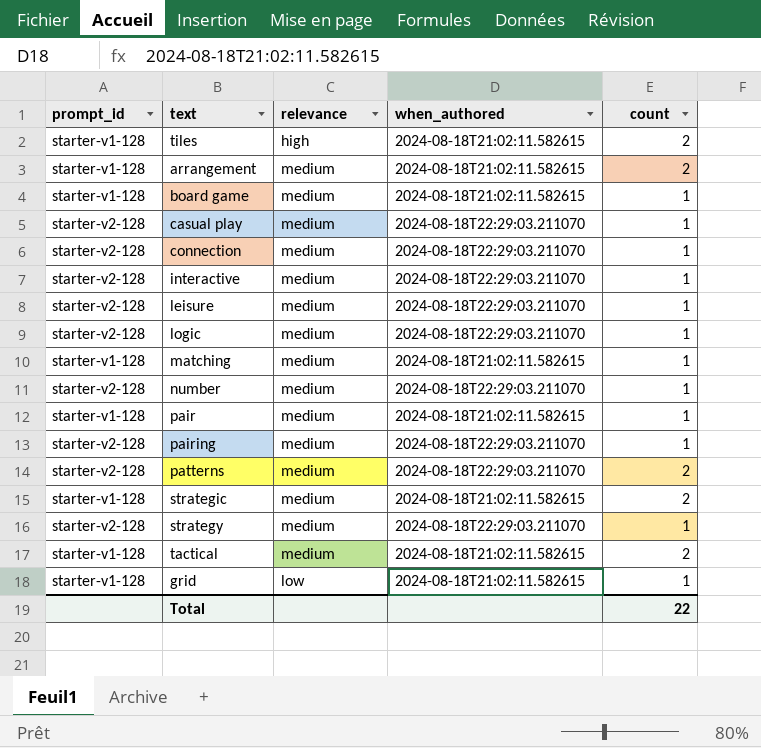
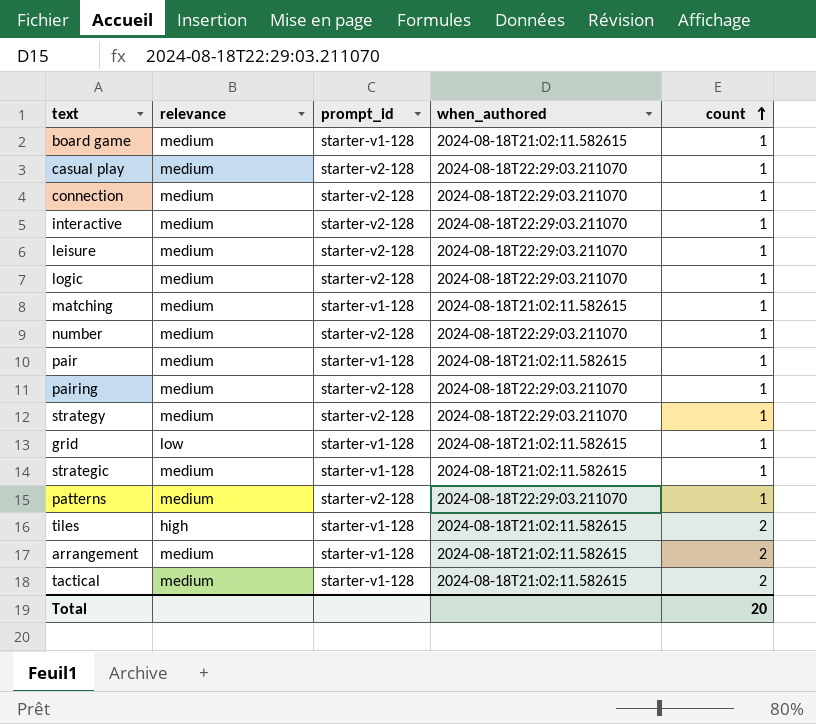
row order: none -> count ascending
column prompt_id | position: 1 -> 3
strategic | count: 2 -> 1
patterns | count: 2 -> 1
Total | count: 22 -> 20

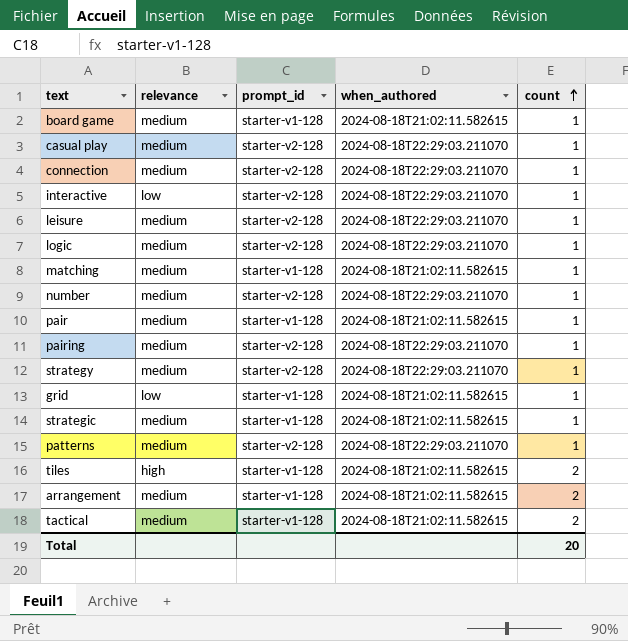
interactive | relevance: medium -> low

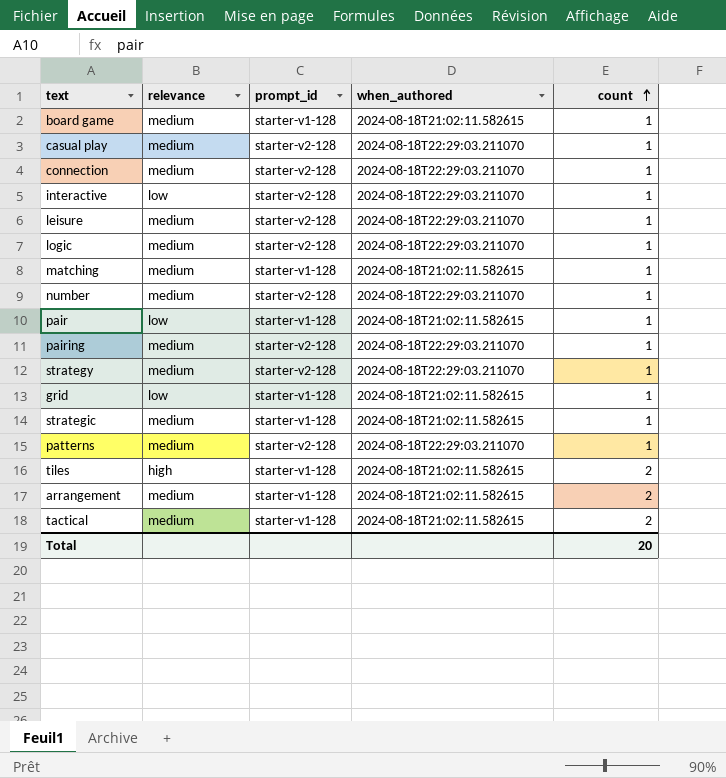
pair | relevance: medium -> low

